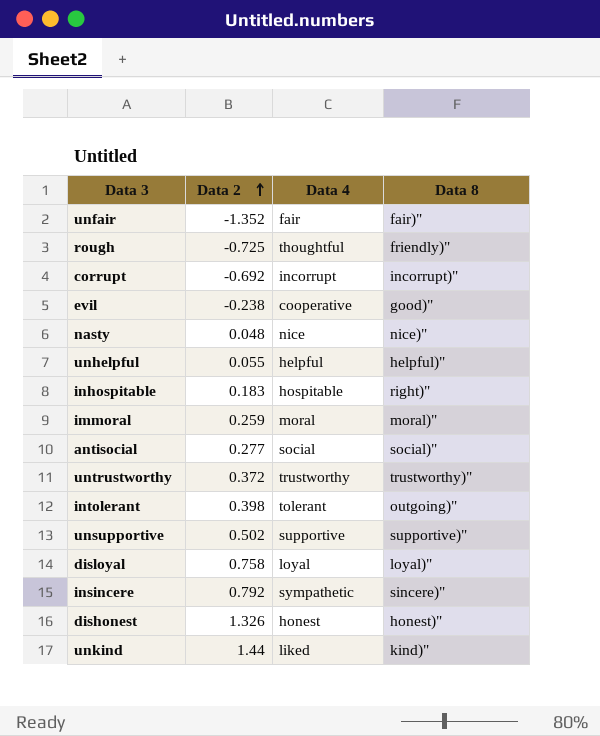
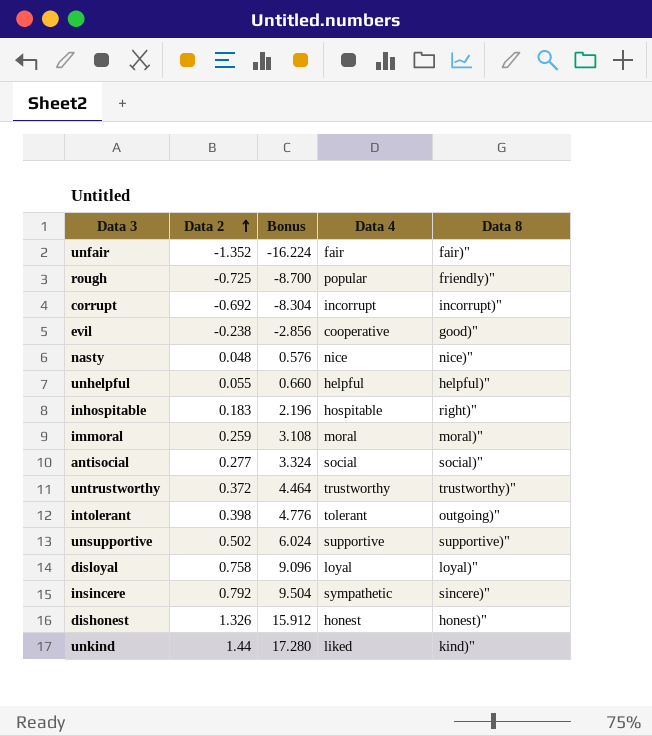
column Bonus | formula: none -> [Data 2] * 12
rough | Data 4: thoughtful -> popular

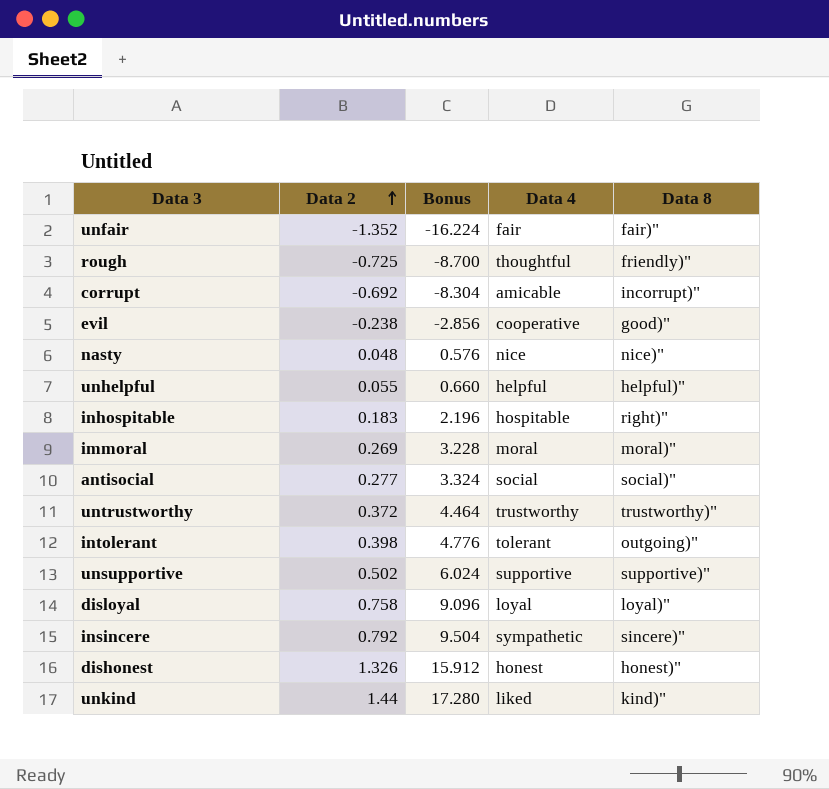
rough | Data 4: popular -> thoughtful
corrupt | Data 4: incorrupt -> amicable
immoral | Data 2: 0.259 -> 0.269
immoral | Bonus: 3.108 -> 3.228

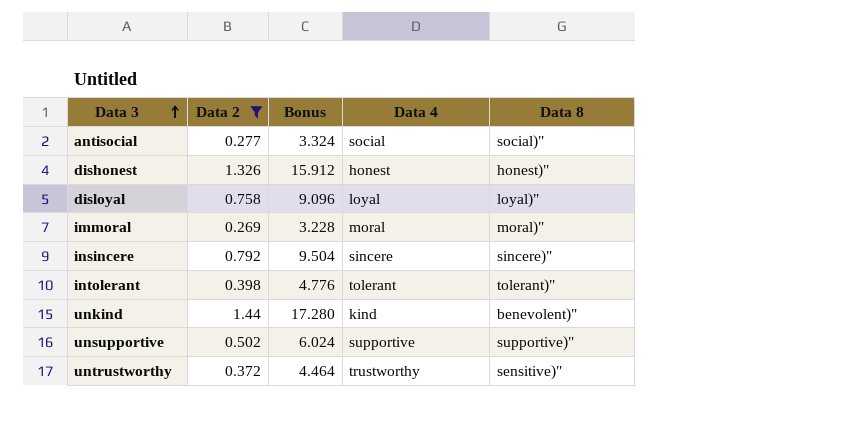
filter: none -> Data 2 >= 0.269
row order: Data 2 ascending -> Data 3 ascending
insincere | Data 4: sympathetic -> sincere
intolerant | Data 8: outgoing)" -> tolerant)"
unkind | Data 4: liked -> kind
unkind | Data 8: kind)" -> benevolent)"
untrustworthy | Data 8: trustworthy)" -> sensitive)"

